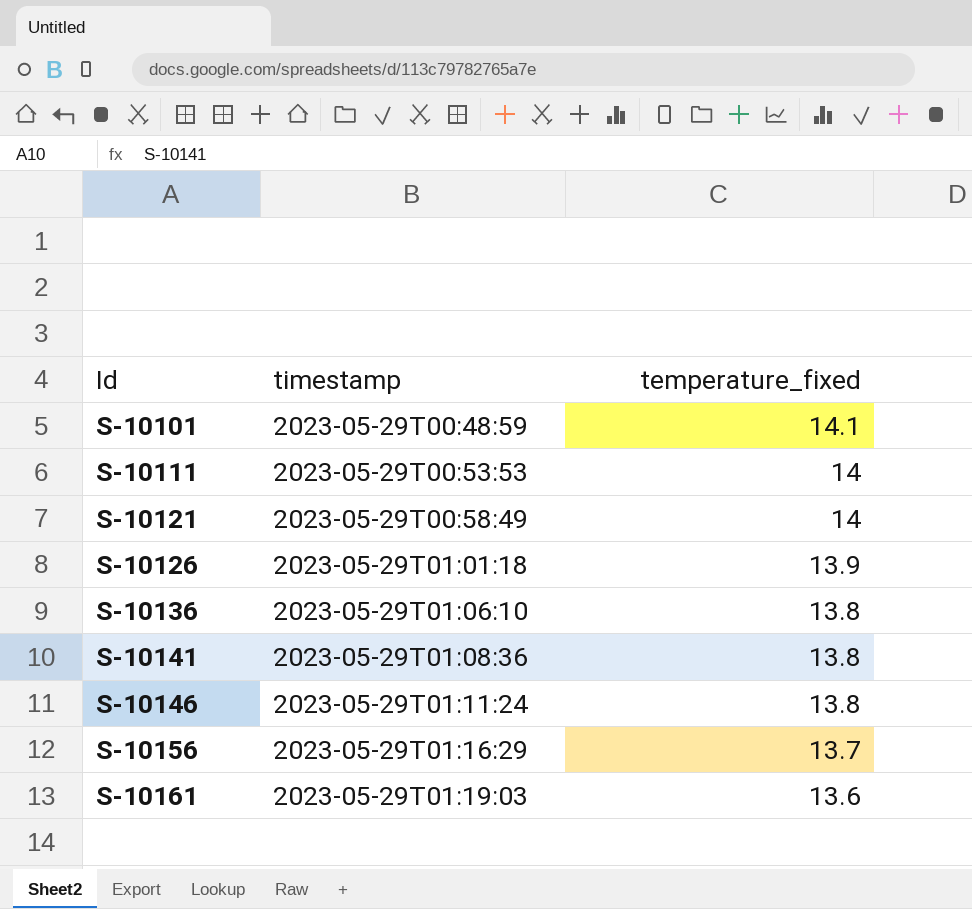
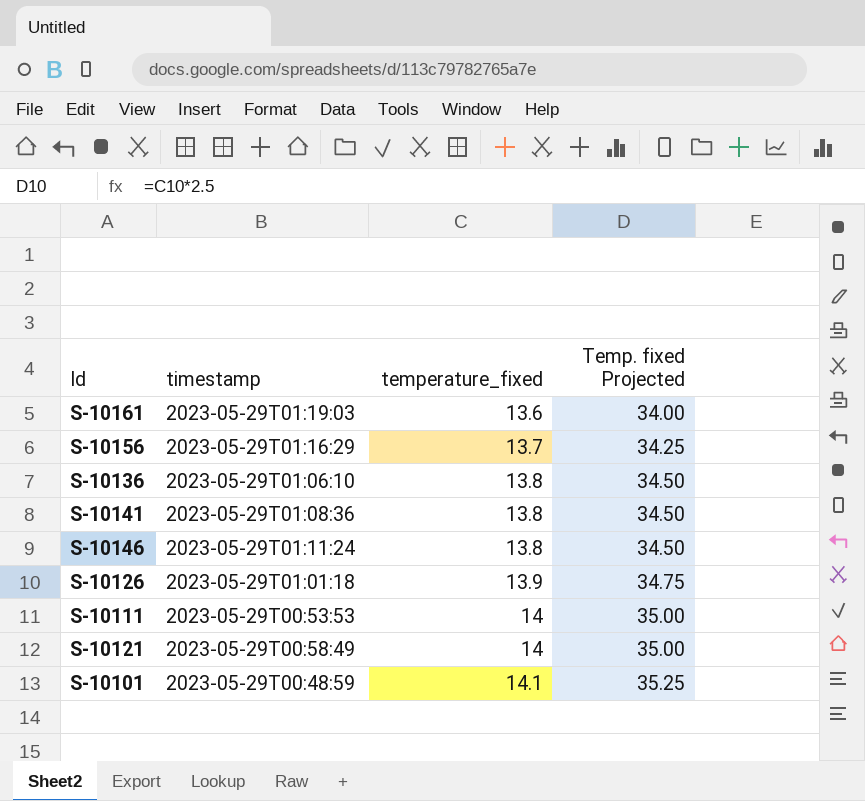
row order: Id ascending -> temperature_fixed ascending
column Temp. fixed Projected | formula: none -> [temperature_fixed] * 2.5

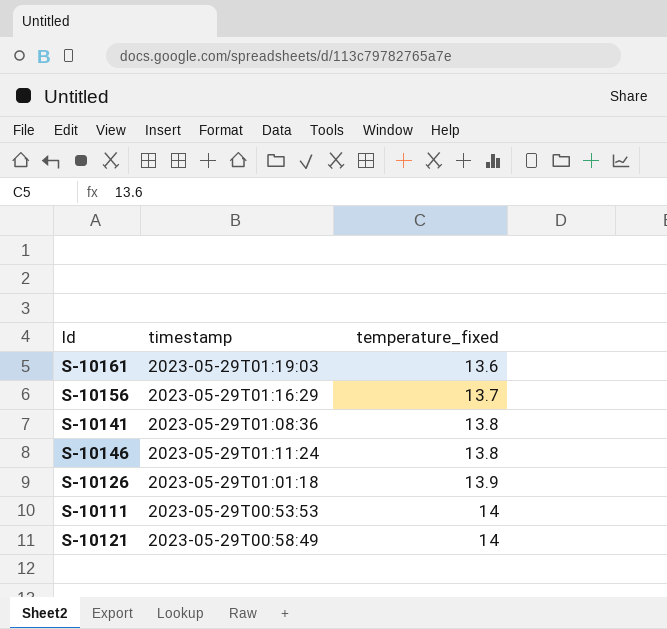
column Temp. fixed Projected | formula: [temperature_fixed] * 2.5 -> none
row S-10136: 2023-05-29T01:06:10 | 13.8 | 34.50 -> none
row S-10101: 2023-05-29T00:48:59 | 14.1 | 35.25 -> none

